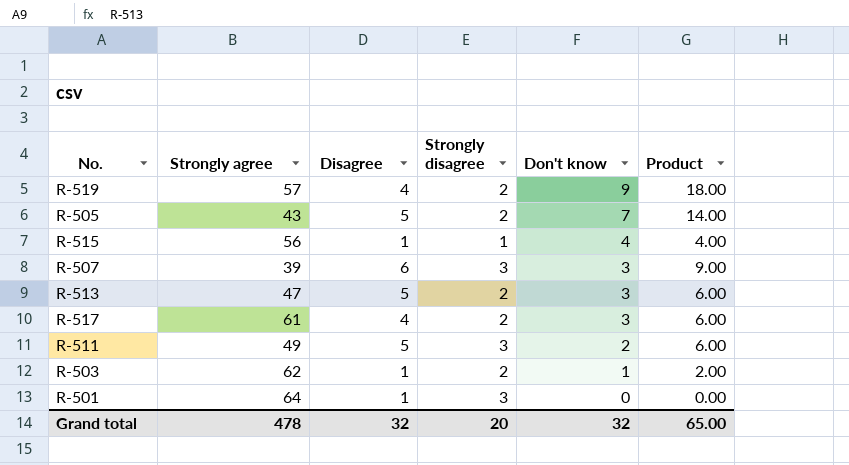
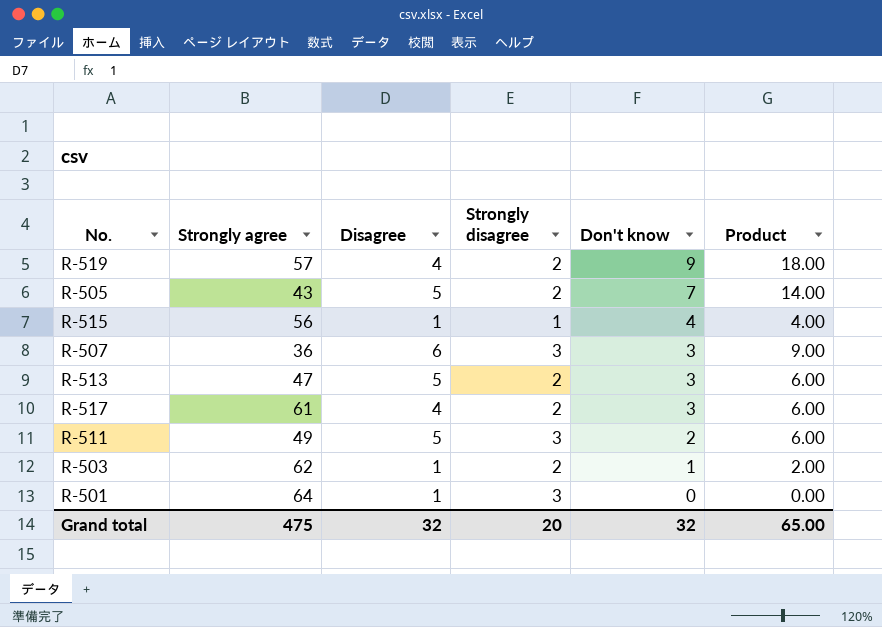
R-507 | Strongly agree: 39 -> 36
Grand total | Strongly agree: 478 -> 475

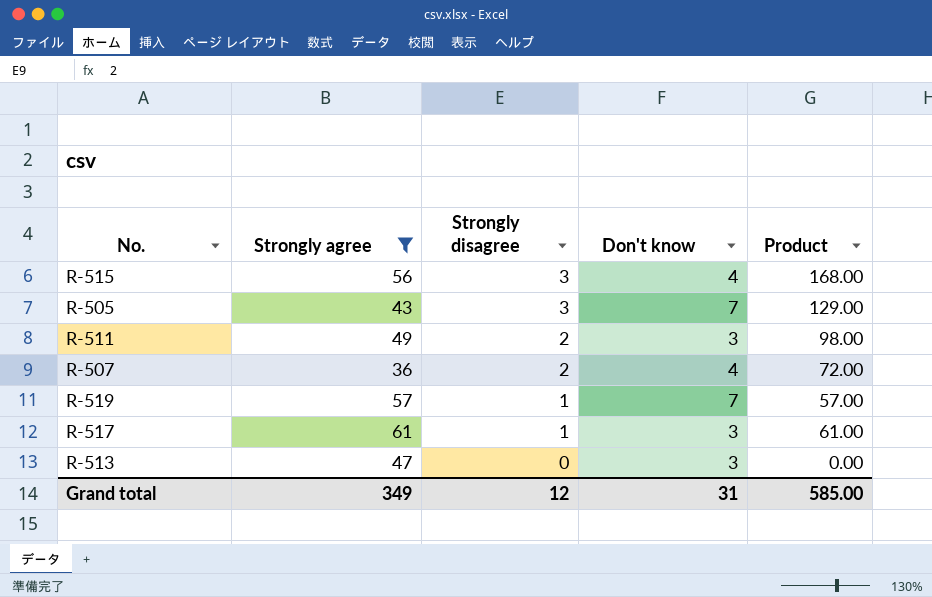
filter: none -> Strongly agree <= 61
row order: Don't know descending -> Strongly disagree descending
column Disagree | position: 3 -> none
column Product | formula: [Strongly disagree] * [Don't know] -> [Strongly agree] * [Strongly disagree]
R-515 | Strongly disagree: 1 -> 3
R-505 | Strongly disagree: 2 -> 3
R-511 | Strongly disagree: 3 -> 2
R-511 | Don't know: 2 -> 3
R-507 | Strongly disagree: 3 -> 2
R-507 | Don't know: 3 -> 4
R-519 | Strongly disagree: 2 -> 1
R-519 | Don't know: 9 -> 7
R-517 | Strongly disagree: 2 -> 1
R-513 | Strongly disagree: 2 -> 0
Grand total | Strongly agree: 475 -> 349
Grand total | Strongly disagree: 20 -> 12
Grand total | Don't know: 32 -> 31
Grand total | Product: 65.00 -> 585.00

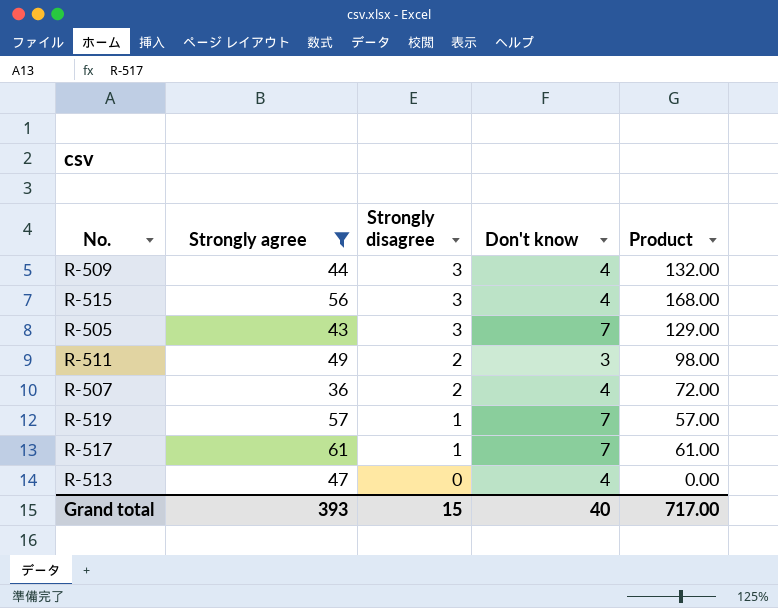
row R-509: none -> 44 | 3 | 4 | 132.00
R-517 | Don't know: 3 -> 7
R-513 | Don't know: 3 -> 4
Grand total | Strongly agree: 349 -> 393
Grand total | Strongly disagree: 12 -> 15
Grand total | Don't know: 31 -> 40
Grand total | Product: 585.00 -> 717.00

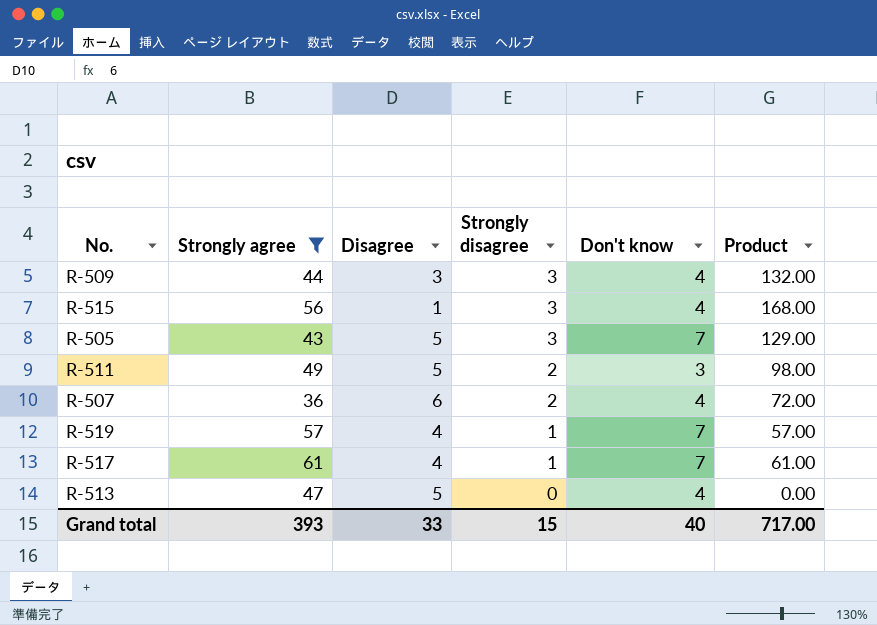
column Disagree | position: none -> 3

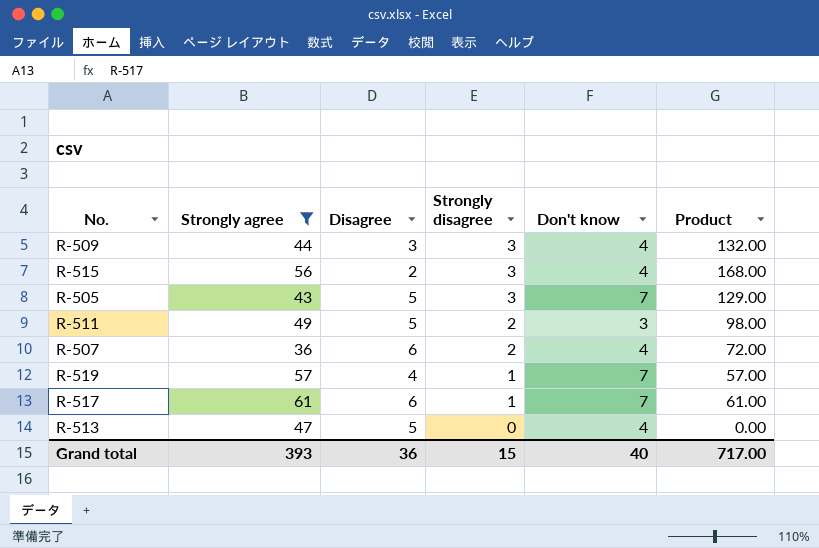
R-515 | Disagree: 1 -> 2
R-517 | Disagree: 4 -> 6
Grand total | Disagree: 33 -> 36

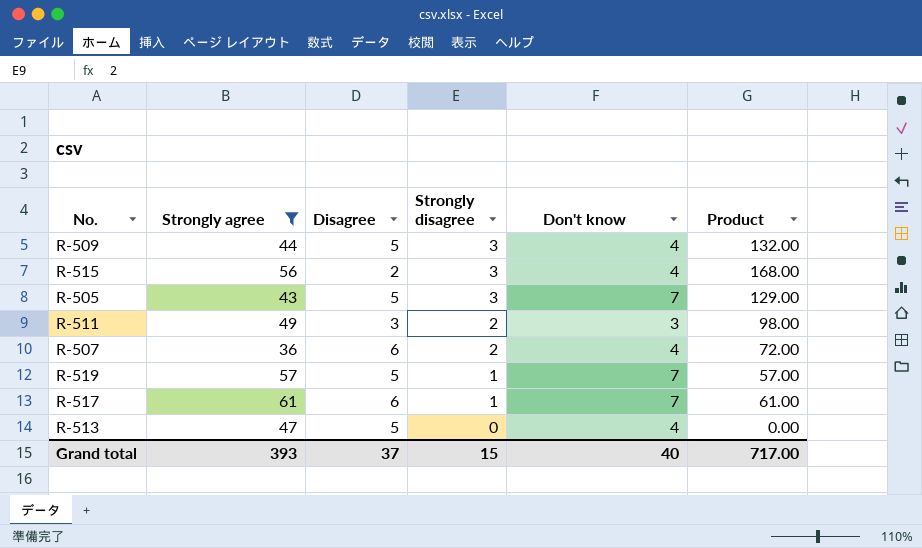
R-509 | Disagree: 3 -> 5
R-511 | Disagree: 5 -> 3
R-519 | Disagree: 4 -> 5
Grand total | Disagree: 36 -> 37

